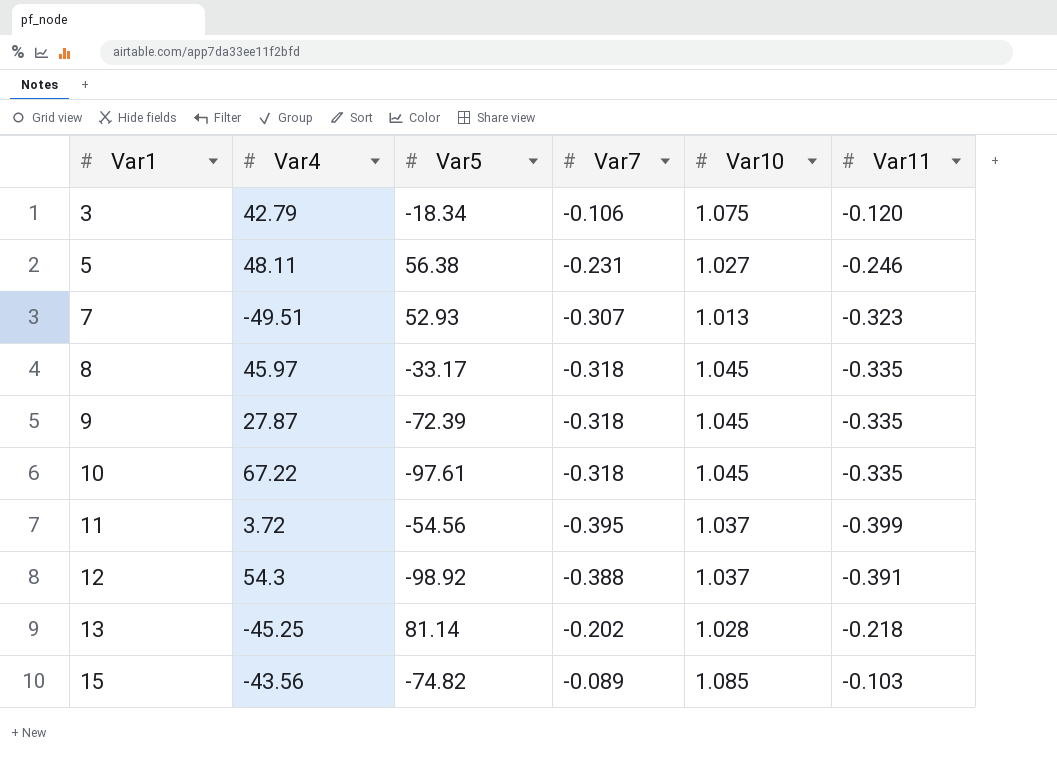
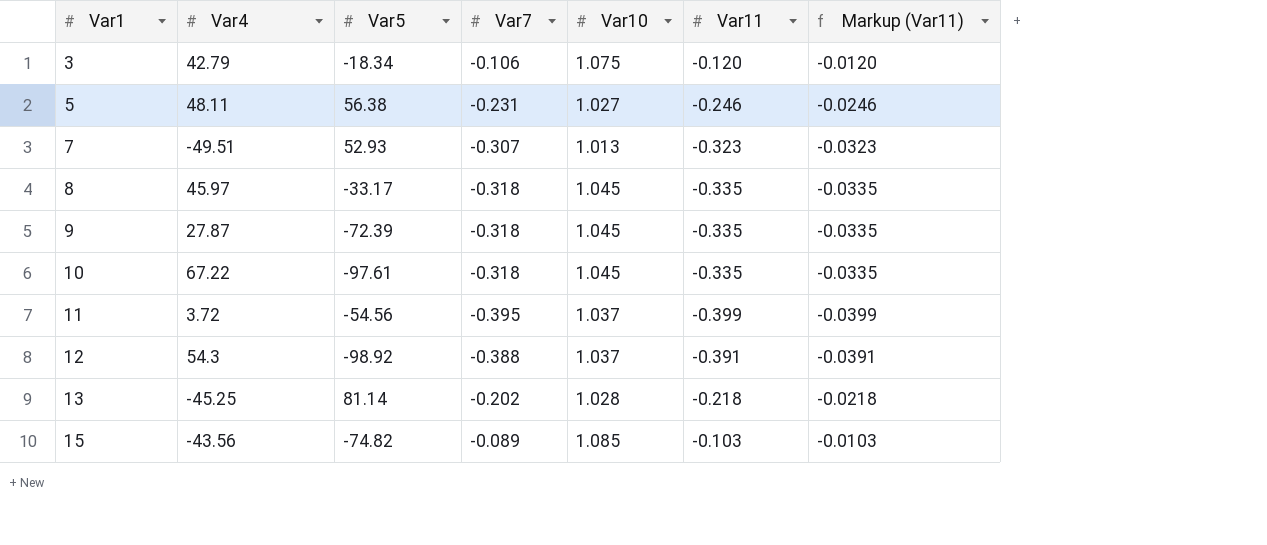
column Markup (Var11) | formula: none -> [Var11] * 0.1

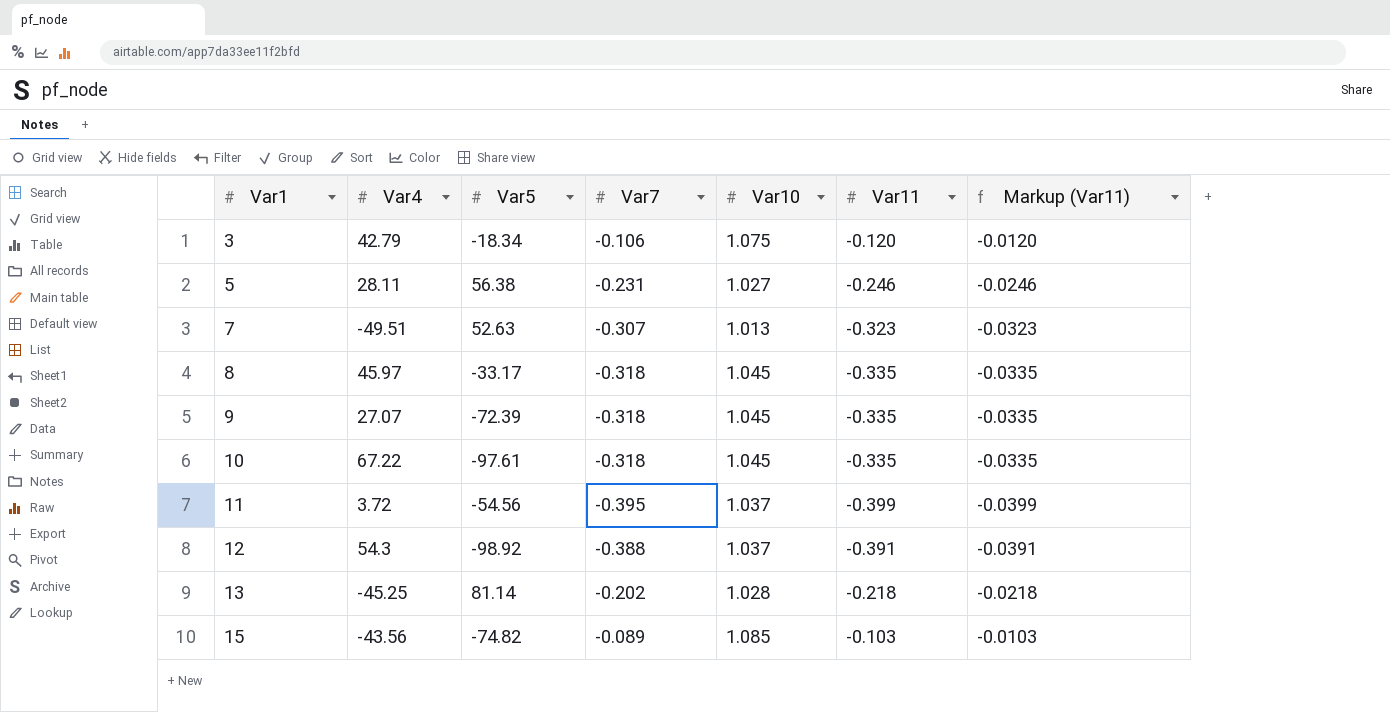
5 | Var4: 48.11 -> 28.11
7 | Var5: 52.93 -> 52.63
9 | Var4: 27.87 -> 27.07

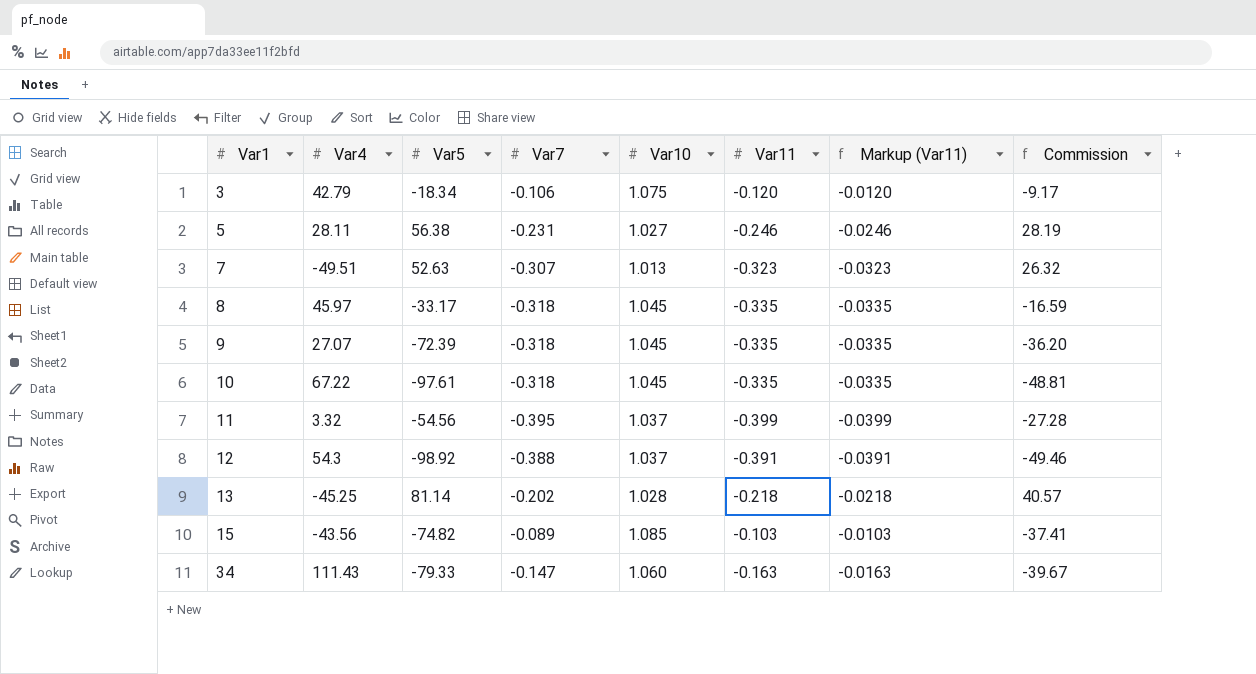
column Commission | formula: none -> [Var5] * 0.5
11 | Var4: 3.72 -> 3.32
row 34: none -> 111.43 | -79.33 | -0.147 | 1.060 | -0.163 | -0.0163 | -39.67

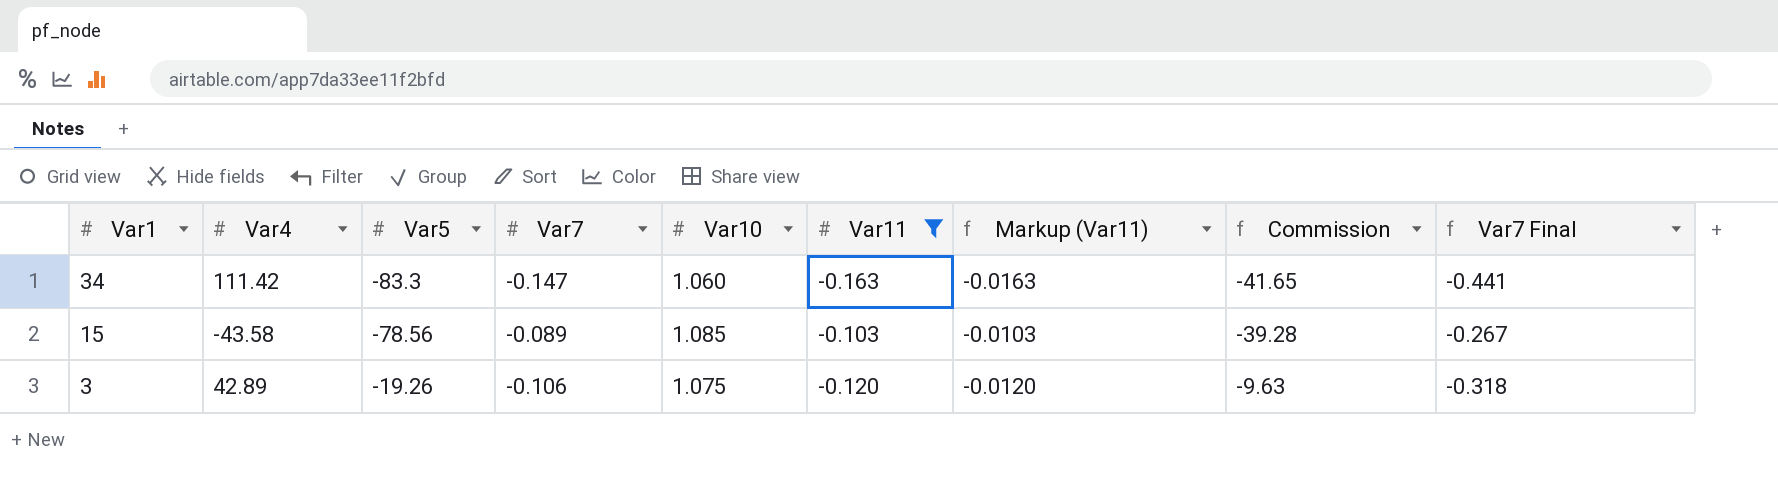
filter: none -> Var11 >= -0.163
row order: Var1 ascending -> Var1 descending
column Var7 Final | formula: none -> [Var7] * 3
34 | Var4: 111.43 -> 111.42
34 | Var5: -79.33 -> -83.3
34 | Commission: -39.67 -> -41.65
15 | Var4: -43.56 -> -43.58
15 | Var5: -74.82 -> -78.56
15 | Commission: -37.41 -> -39.28
3 | Var4: 42.79 -> 42.89
3 | Var5: -18.34 -> -19.26
3 | Commission: -9.17 -> -9.63

